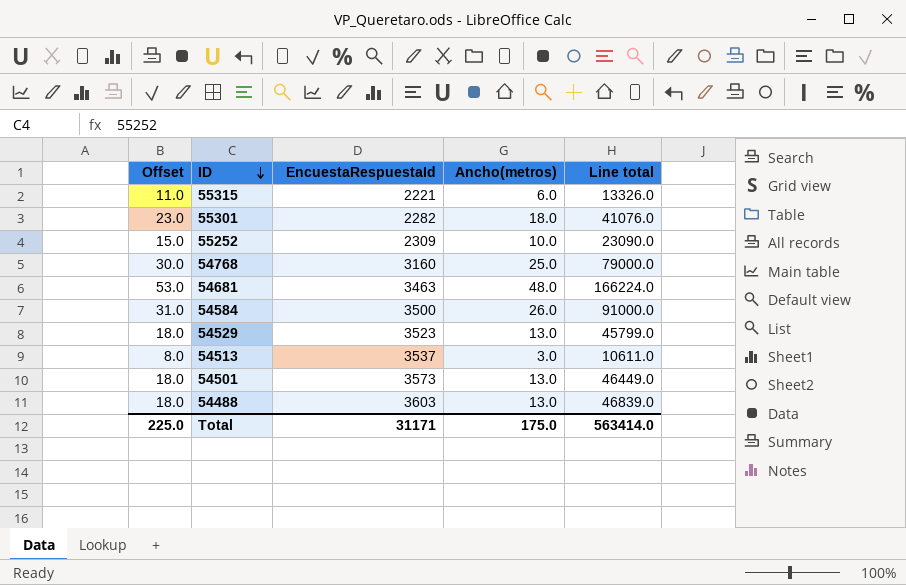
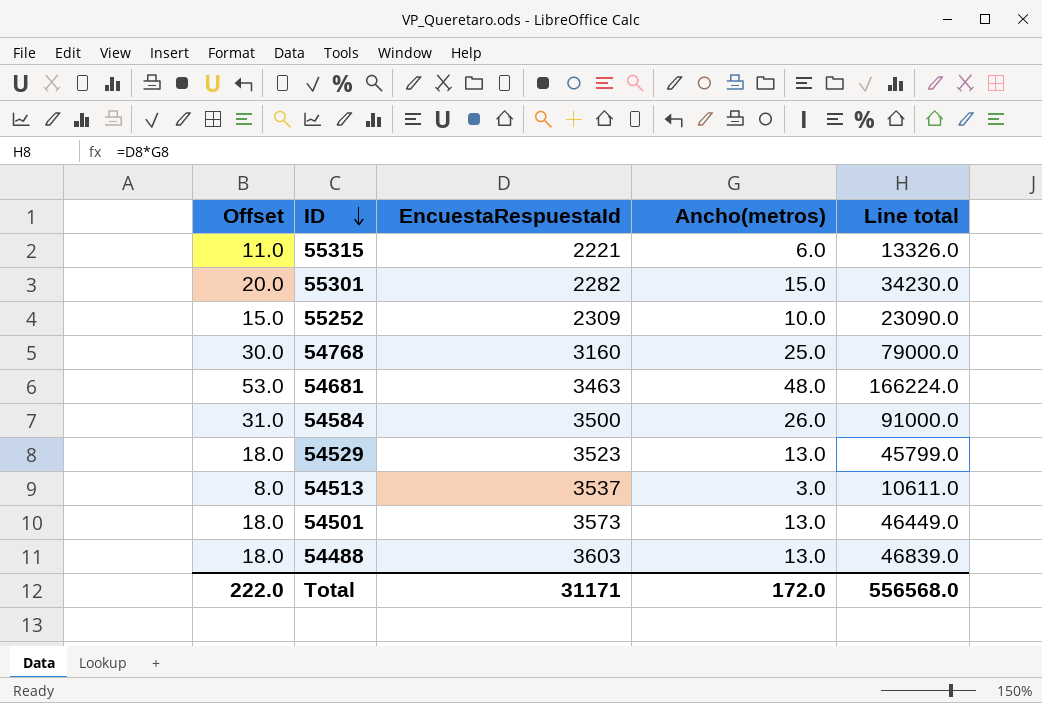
55301 | Offset: 23.0 -> 20.0
55301 | Ancho(metros): 18.0 -> 15.0
55301 | Line total: 41076.0 -> 34230.0
Total | Offset: 225.0 -> 222.0
Total | Ancho(metros): 175.0 -> 172.0
Total | Line total: 563414.0 -> 556568.0

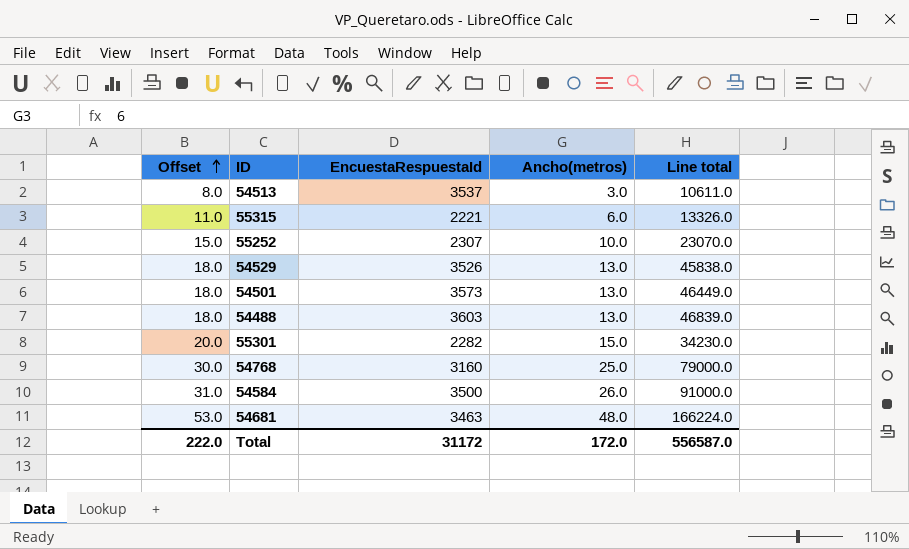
row order: ID descending -> Offset ascending
55252 | EncuestaRespuestaId: 2309 -> 2307
55252 | Line total: 23090.0 -> 23070.0
54529 | EncuestaRespuestaId: 3523 -> 3526
54529 | Line total: 45799.0 -> 45838.0
Total | EncuestaRespuestaId: 31171 -> 31172
Total | Line total: 556568.0 -> 556587.0

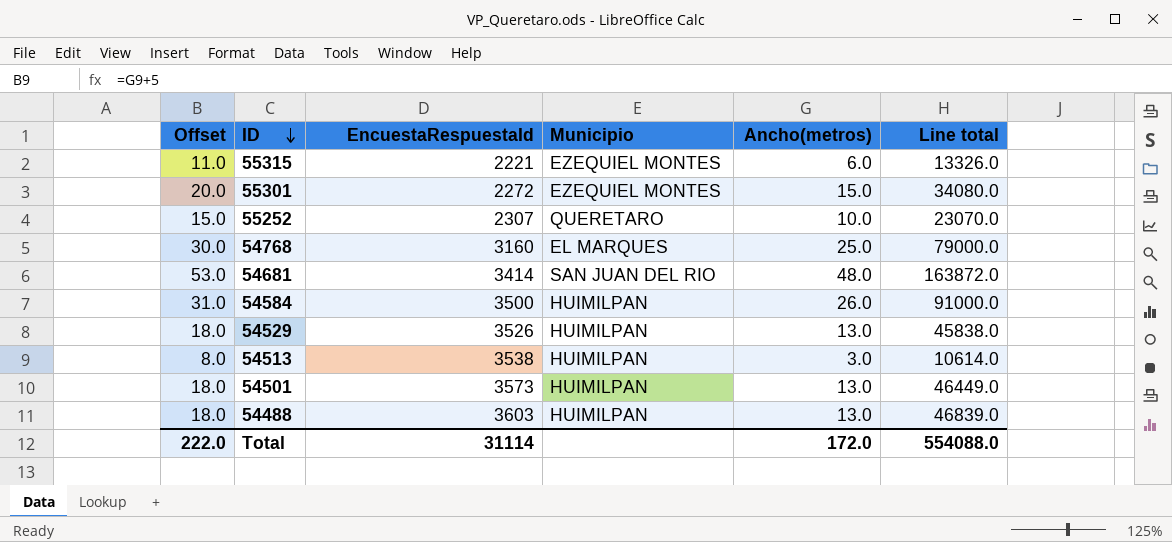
row order: Offset ascending -> ID descending
column Municipio | position: none -> 4
55301 | EncuestaRespuestaId: 2282 -> 2272
55301 | Line total: 34230.0 -> 34080.0
54681 | EncuestaRespuestaId: 3463 -> 3414
54681 | Line total: 166224.0 -> 163872.0
54513 | EncuestaRespuestaId: 3537 -> 3538
54513 | Line total: 10611.0 -> 10614.0
Total | EncuestaRespuestaId: 31172 -> 31114
Total | Line total: 556587.0 -> 554088.0

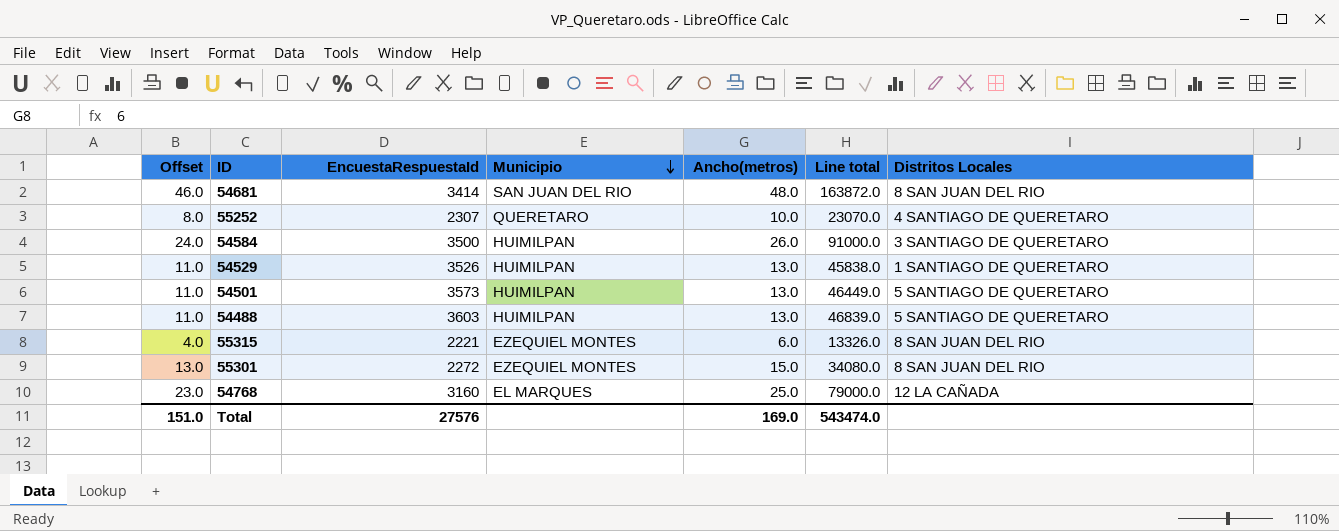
row order: ID descending -> Municipio descending
column Offset | formula: [Ancho(metros)] + 5 -> [Ancho(metros)] - 2
column Distritos Locales | position: none -> 7
row 54513: 8.0 | 3538 | HUIMILPAN | 3.0 | 10614.0 -> none
Total | Offset: 222.0 -> 151.0
Total | EncuestaRespuestaId: 31114 -> 27576
Total | Ancho(metros): 172.0 -> 169.0
Total | Line total: 554088.0 -> 543474.0

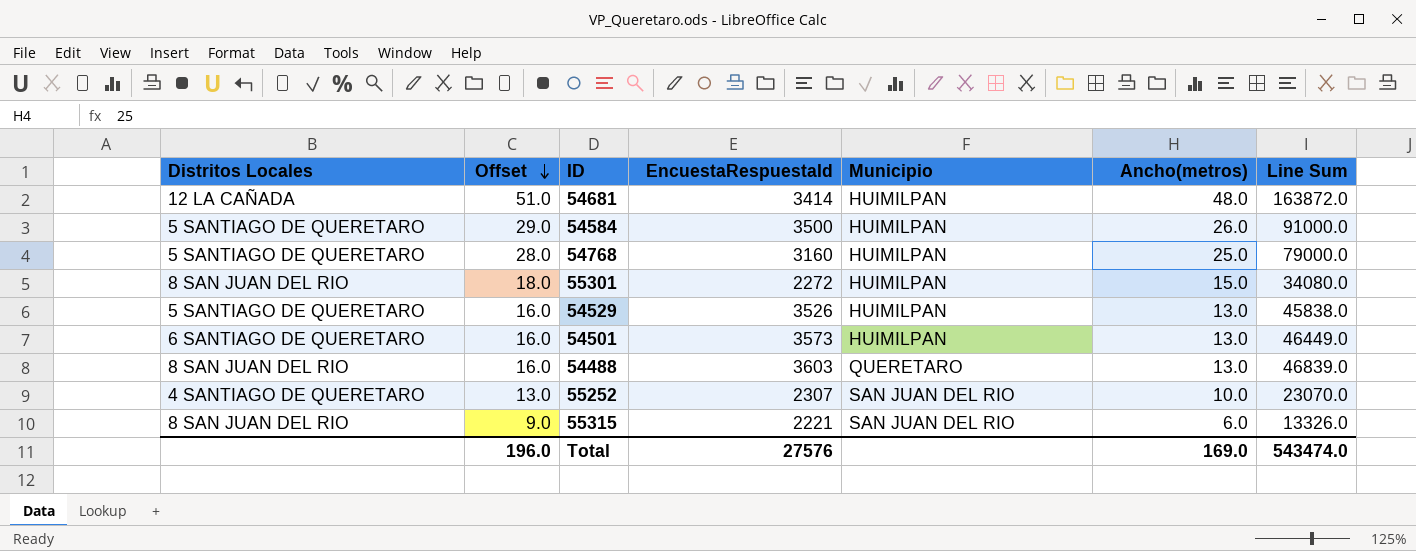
row order: Municipio descending -> Offset descending
column Distritos Locales | position: 7 -> 1
column Offset | formula: [Ancho(metros)] - 2 -> [Ancho(metros)] + 3
column name: Line total -> Line Sum
54681 | Distritos Locales: 8 SAN JUAN DEL RIO -> 12 LA CAÑADA
54681 | Municipio: SAN JUAN DEL RIO -> HUIMILPAN
54584 | Distritos Locales: 3 SANTIAGO DE QUERETARO -> 5 SANTIAGO DE QUERETARO
54768 | Distritos Locales: 12 LA CAÑADA -> 5 SANTIAGO DE QUERETARO
54768 | Municipio: EL MARQUES -> HUIMILPAN
55301 | Municipio: EZEQUIEL MONTES -> HUIMILPAN
54529 | Distritos Locales: 1 SANTIAGO DE QUERETARO -> 5 SANTIAGO DE QUERETARO
54501 | Distritos Locales: 5 SANTIAGO DE QUERETARO -> 6 SANTIAGO DE QUERETARO
54488 | Distritos Locales: 5 SANTIAGO DE QUERETARO -> 8 SAN JUAN DEL RIO
54488 | Municipio: HUIMILPAN -> QUERETARO
55252 | Municipio: QUERETARO -> SAN JUAN DEL RIO
55315 | Municipio: EZEQUIEL MONTES -> SAN JUAN DEL RIO
Total | Offset: 151.0 -> 196.0

